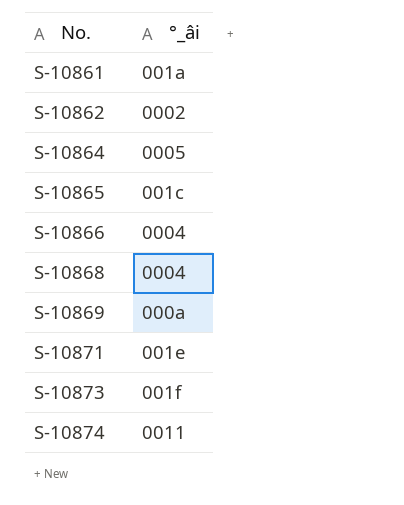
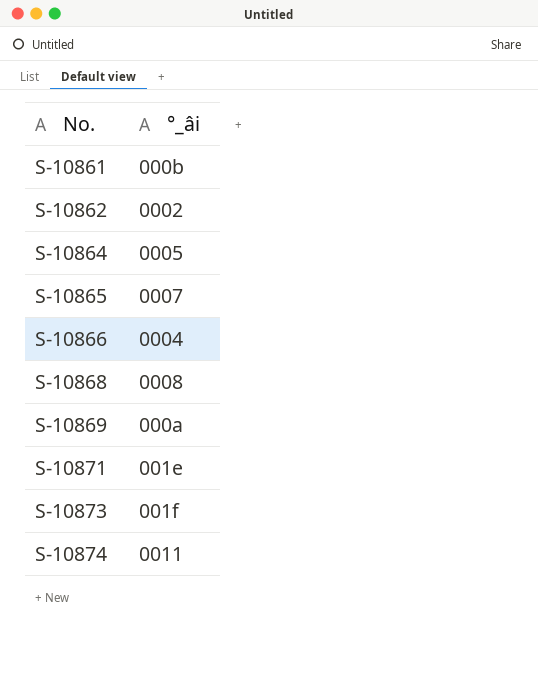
S-10861 | °_âi: 001a -> 000b
S-10865 | °_âi: 001c -> 0007
S-10868 | °_âi: 0004 -> 0008

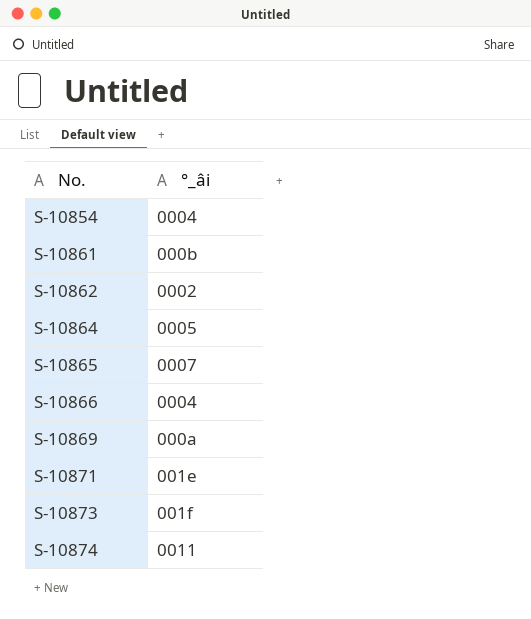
row S-10868: 0008 -> none
row S-10854: none -> 0004

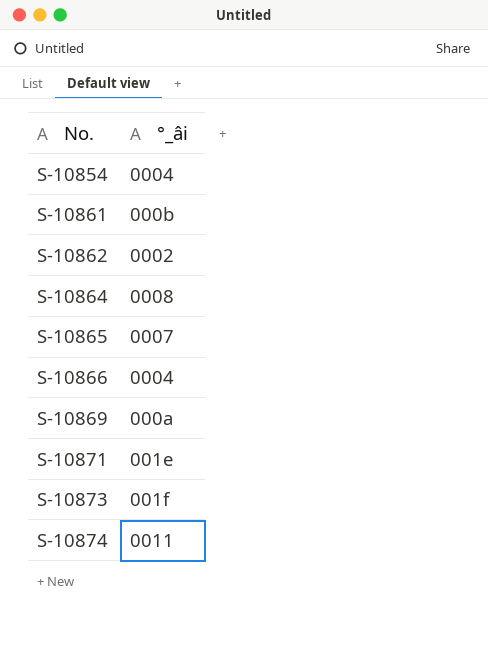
S-10864 | °_âi: 0005 -> 0008

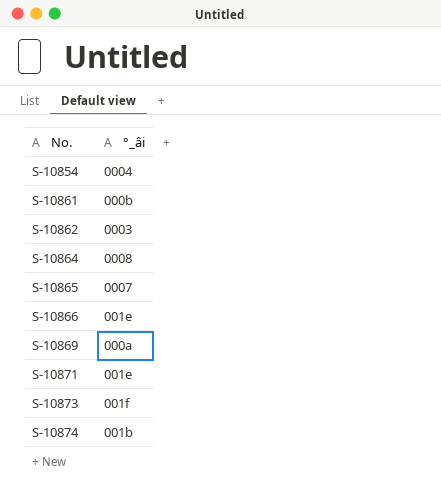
S-10862 | °_âi: 0002 -> 0003
S-10866 | °_âi: 0004 -> 001e
S-10874 | °_âi: 0011 -> 001b

